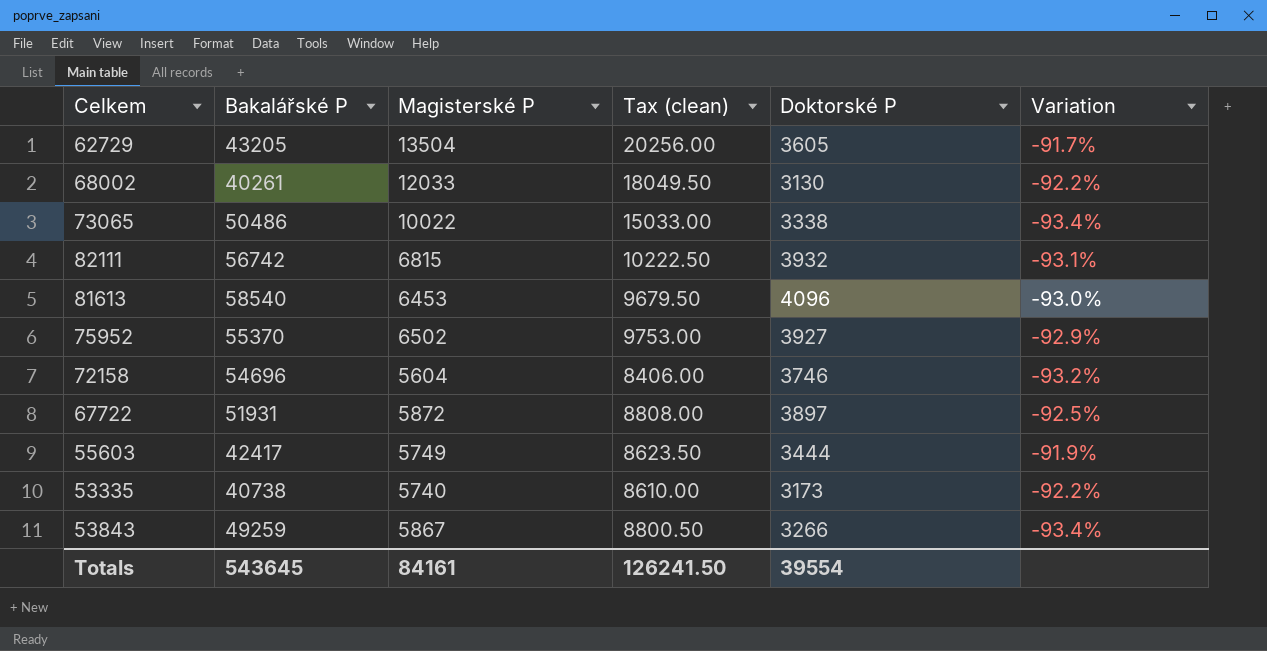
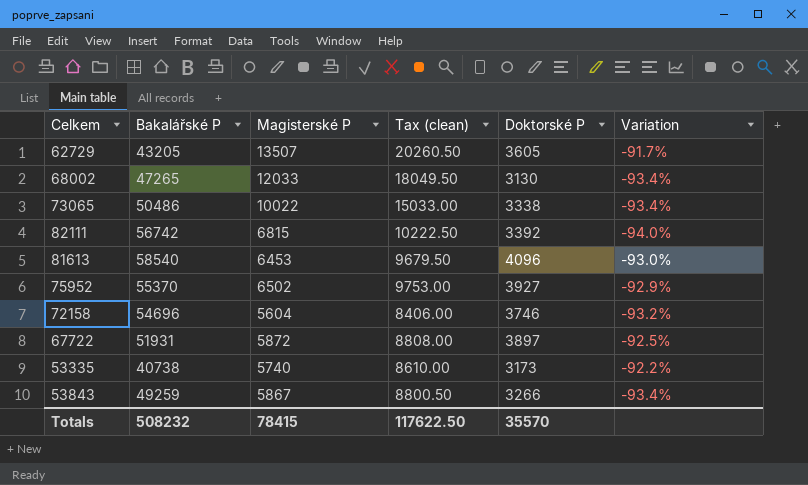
row 55603: 42417 | 5749 | 8623.50 | 3444 | -91.9% -> none
62729 | Magisterské P: 13504 -> 13507
62729 | Tax (clean): 20256.00 -> 20260.50
68002 | Bakalářské P: 40261 -> 47265
68002 | Variation: -92.2% -> -93.4%
82111 | Doktorské P: 3932 -> 3392
82111 | Variation: -93.1% -> -94.0%
Totals | Bakalářské P: 543645 -> 508232
Totals | Magisterské P: 84161 -> 78415
Totals | Tax (clean): 126241.50 -> 117622.50
Totals | Doktorské P: 39554 -> 35570

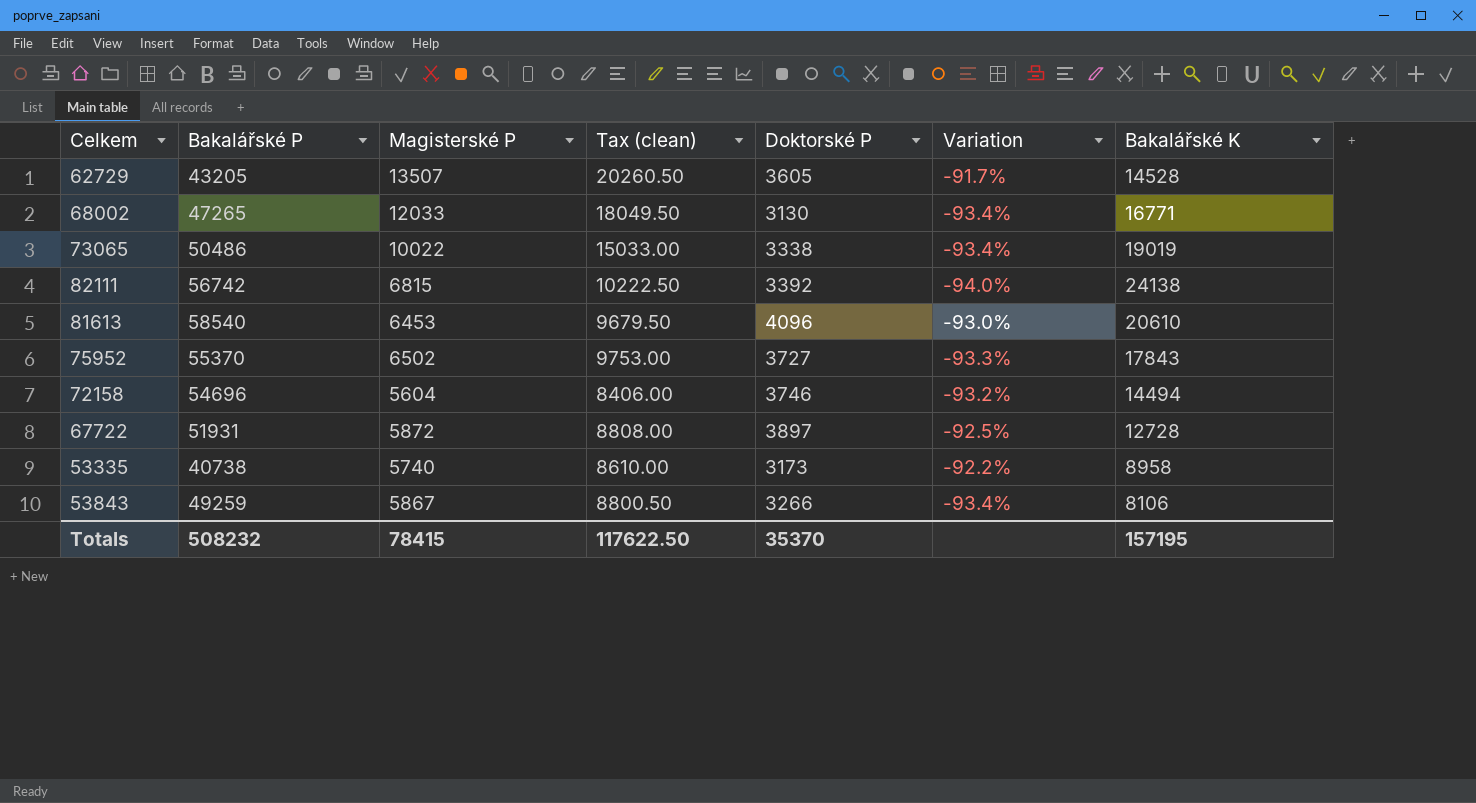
column Bakalářské K | position: none -> 7
75952 | Doktorské P: 3927 -> 3727
75952 | Variation: -92.9% -> -93.3%
Totals | Doktorské P: 35570 -> 35370

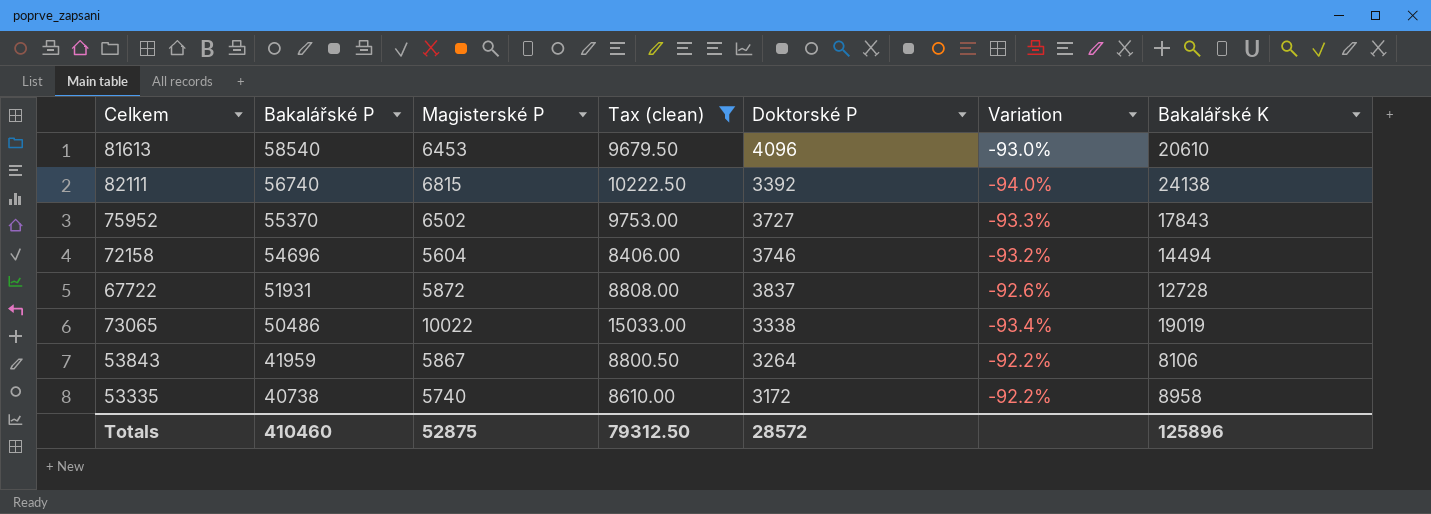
filter: none -> Tax (clean) <= 15033.00
row order: none -> Bakalářské P descending
82111 | Bakalářské P: 56742 -> 56740
67722 | Doktorské P: 3897 -> 3837
67722 | Variation: -92.5% -> -92.6%
53843 | Bakalářské P: 49259 -> 41959
53843 | Doktorské P: 3266 -> 3264
53843 | Variation: -93.4% -> -92.2%
53335 | Doktorské P: 3173 -> 3172
Totals | Bakalářské P: 508232 -> 410460
Totals | Magisterské P: 78415 -> 52875
Totals | Tax (clean): 117622.50 -> 79312.50
Totals | Doktorské P: 35370 -> 28572
Totals | Bakalářské K: 157195 -> 125896

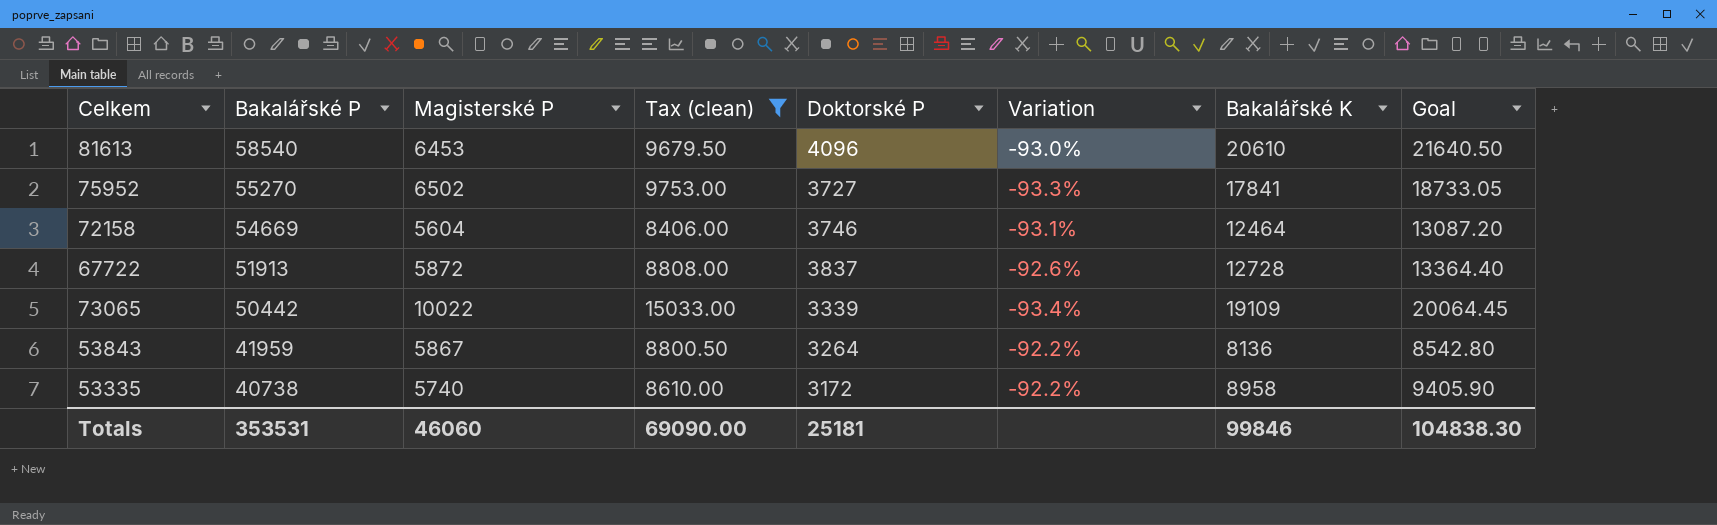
column Goal | formula: none -> [Bakalářské K] * 1.05
row 82111: 56740 | 6815 | 10222.50 | 3392 | -94.0% | 24138 -> none
75952 | Bakalářské P: 55370 -> 55270
75952 | Bakalářské K: 17843 -> 17841
72158 | Bakalářské P: 54696 -> 54669
72158 | Variation: -93.2% -> -93.1%
72158 | Bakalářské K: 14494 -> 12464
67722 | Bakalářské P: 51931 -> 51913
73065 | Bakalářské P: 50486 -> 50442
73065 | Doktorské P: 3338 -> 3339
73065 | Bakalářské K: 19019 -> 19109
53843 | Bakalářské K: 8106 -> 8136
Totals | Bakalářské P: 410460 -> 353531
Totals | Magisterské P: 52875 -> 46060
Totals | Tax (clean): 79312.50 -> 69090.00
Totals | Doktorské P: 28572 -> 25181
Totals | Bakalářské K: 125896 -> 99846

